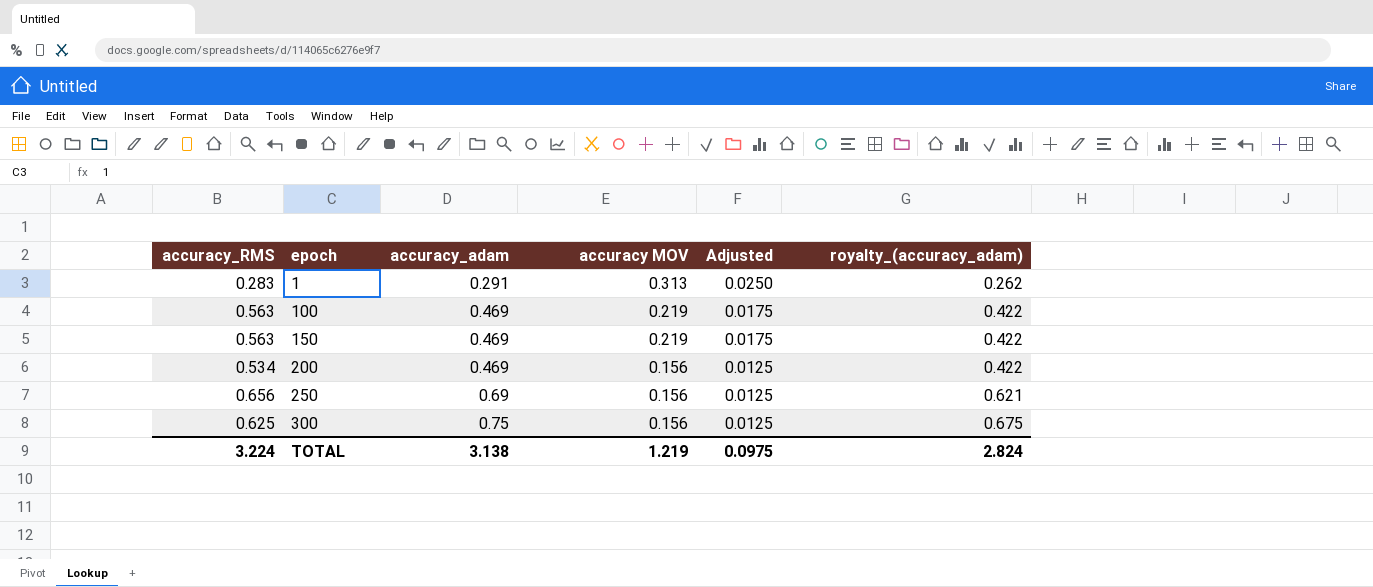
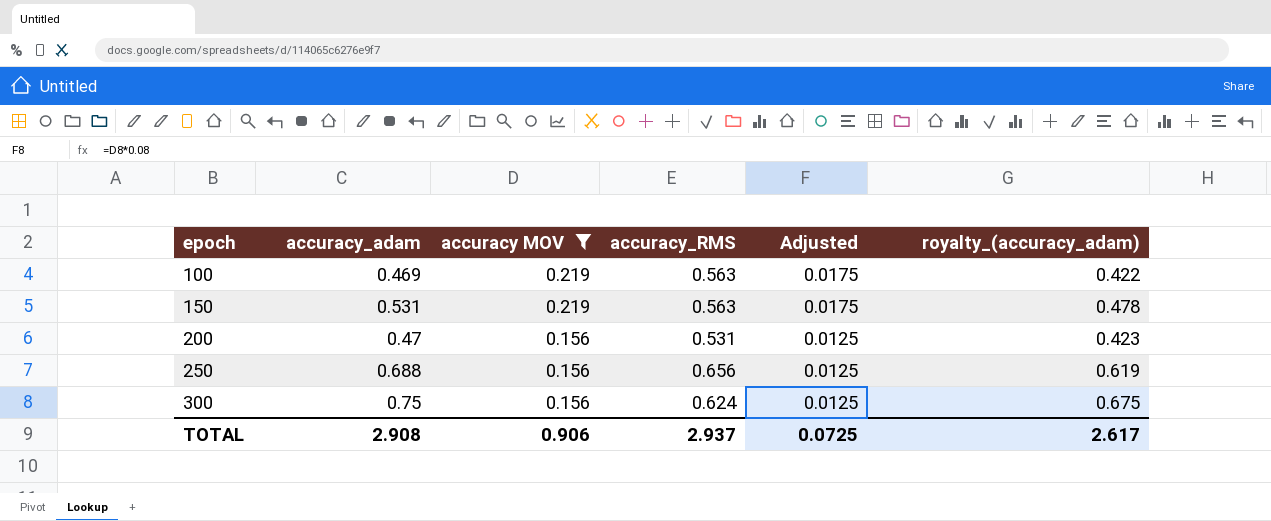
filter: none -> accuracy MOV != 0.313
column accuracy_RMS | position: 1 -> 4
150 | accuracy_adam: 0.469 -> 0.531
150 | royalty_(accuracy_adam): 0.422 -> 0.478
200 | accuracy_adam: 0.469 -> 0.47
200 | accuracy_RMS: 0.534 -> 0.531
200 | royalty_(accuracy_adam): 0.422 -> 0.423
250 | accuracy_adam: 0.69 -> 0.688
250 | royalty_(accuracy_adam): 0.621 -> 0.619
300 | accuracy_RMS: 0.625 -> 0.624
TOTAL | accuracy_adam: 3.138 -> 2.908
TOTAL | accuracy MOV: 1.219 -> 0.906
TOTAL | accuracy_RMS: 3.224 -> 2.937
TOTAL | Adjusted: 0.0975 -> 0.0725
TOTAL | royalty_(accuracy_adam): 2.824 -> 2.617

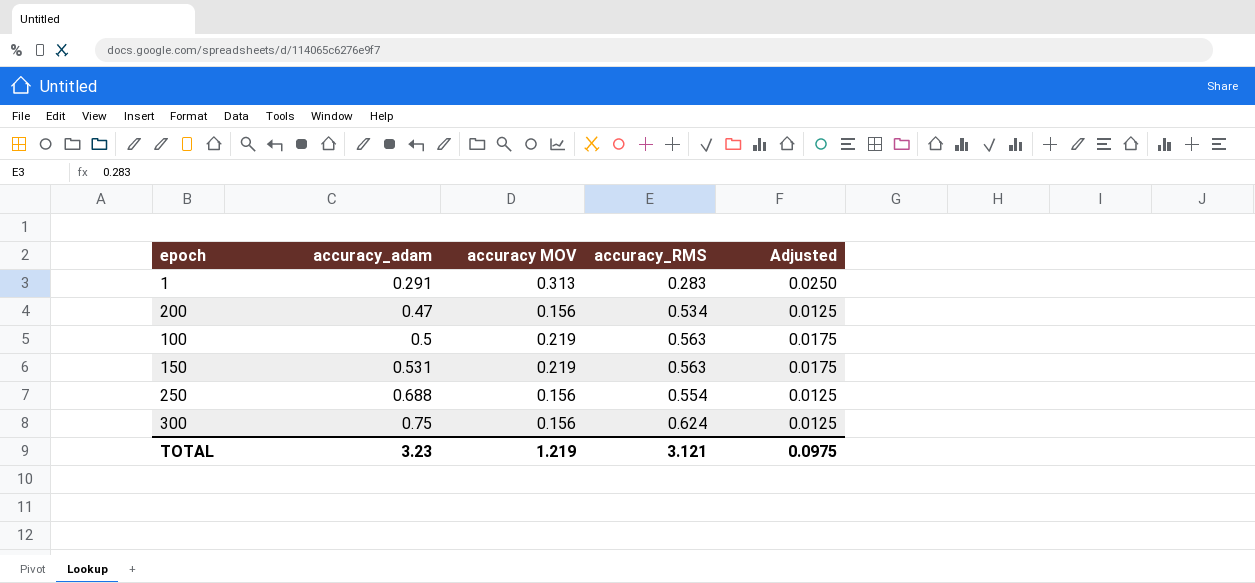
filter: accuracy MOV != 0.313 -> none
row order: epoch ascending -> accuracy_adam ascending
column royalty_(accuracy_adam) | formula: [accuracy_adam] * 0.9 -> none
200 | accuracy_RMS: 0.531 -> 0.534
100 | accuracy_adam: 0.469 -> 0.5
250 | accuracy_RMS: 0.656 -> 0.554
TOTAL | accuracy_adam: 2.908 -> 3.23
TOTAL | accuracy MOV: 0.906 -> 1.219
TOTAL | accuracy_RMS: 2.937 -> 3.121
TOTAL | Adjusted: 0.0725 -> 0.0975

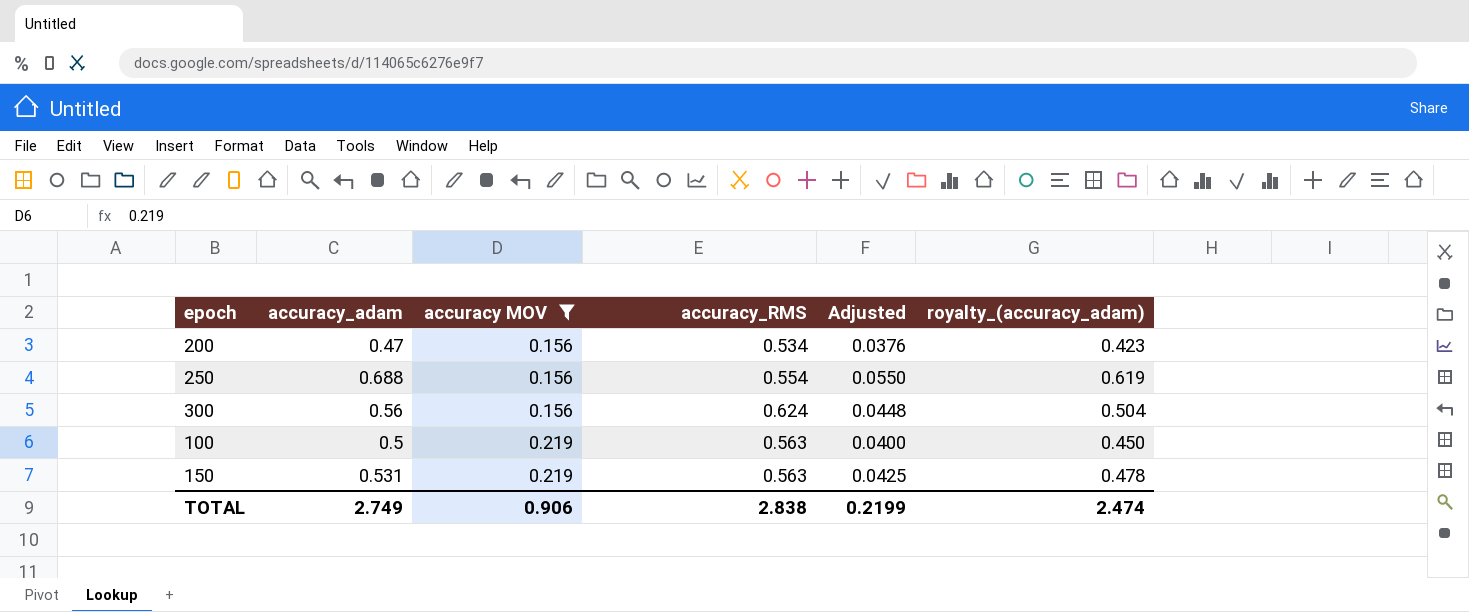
filter: none -> accuracy MOV != 0.313
row order: accuracy_adam ascending -> accuracy MOV ascending
column Adjusted | formula: [accuracy MOV] * 0.08 -> [accuracy_adam] * 0.08
column royalty_(accuracy_adam) | formula: none -> [accuracy_adam] * 0.9
300 | accuracy_adam: 0.75 -> 0.56
TOTAL | accuracy_adam: 3.23 -> 2.749
TOTAL | accuracy MOV: 1.219 -> 0.906
TOTAL | accuracy_RMS: 3.121 -> 2.838
TOTAL | Adjusted: 0.0975 -> 0.2199

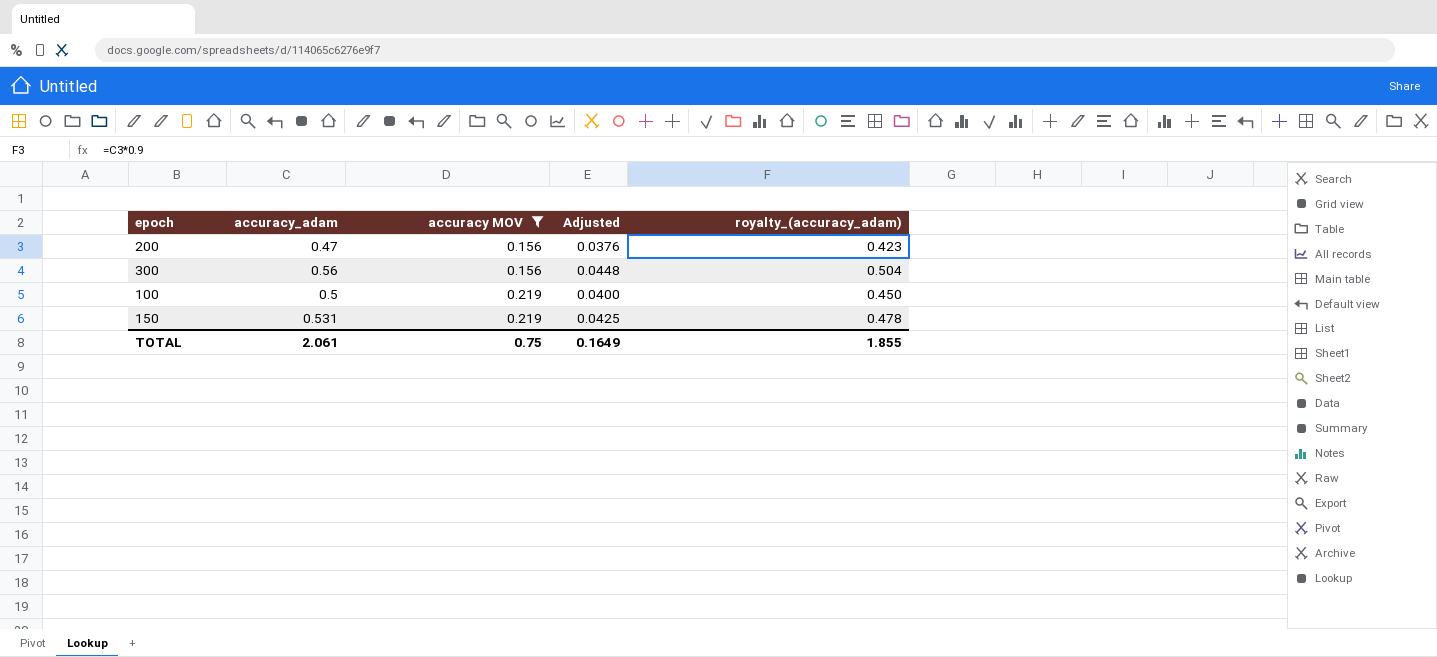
column accuracy_RMS | position: 4 -> none
row 250: 0.688 | 0.156 | 0.554 | 0.0550 | 0.619 -> none
TOTAL | accuracy_adam: 2.749 -> 2.061
TOTAL | accuracy MOV: 0.906 -> 0.75
TOTAL | Adjusted: 0.2199 -> 0.1649
TOTAL | royalty_(accuracy_adam): 2.474 -> 1.855

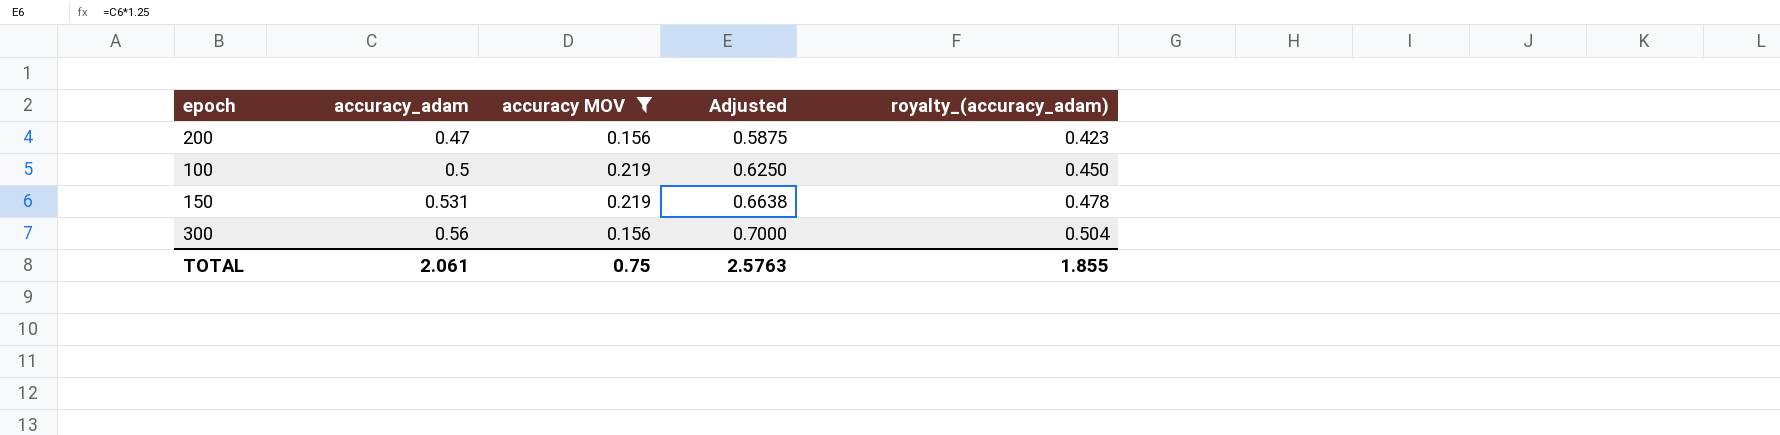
row order: accuracy MOV ascending -> accuracy_adam ascending
column Adjusted | formula: [accuracy_adam] * 0.08 -> [accuracy_adam] * 1.25
TOTAL | Adjusted: 0.1649 -> 2.5763

